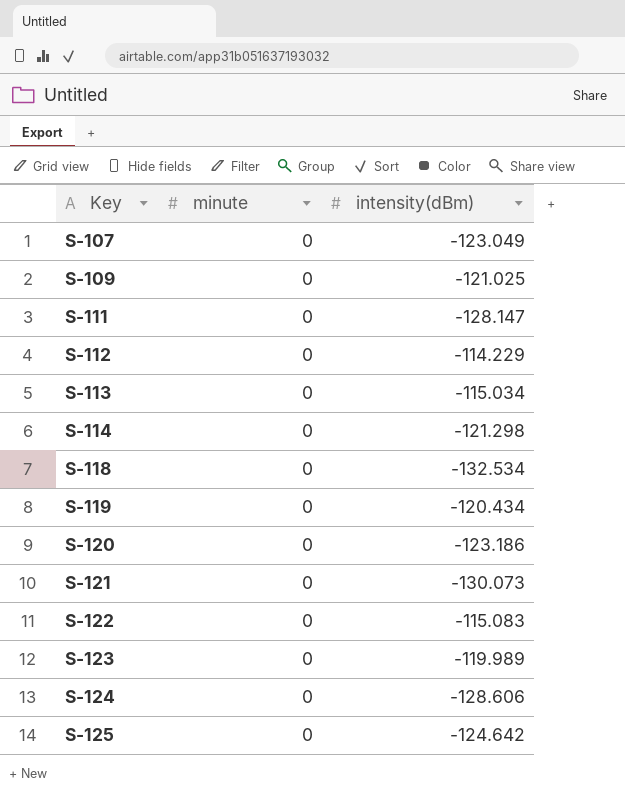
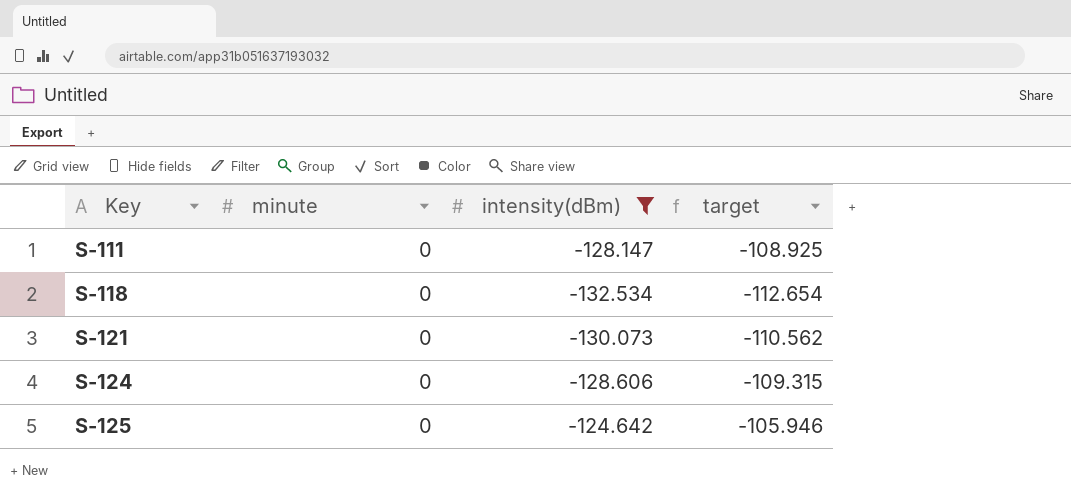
filter: none -> intensity(dBm) <= -124.642
column target | formula: none -> [intensity(dBm)] * 0.85

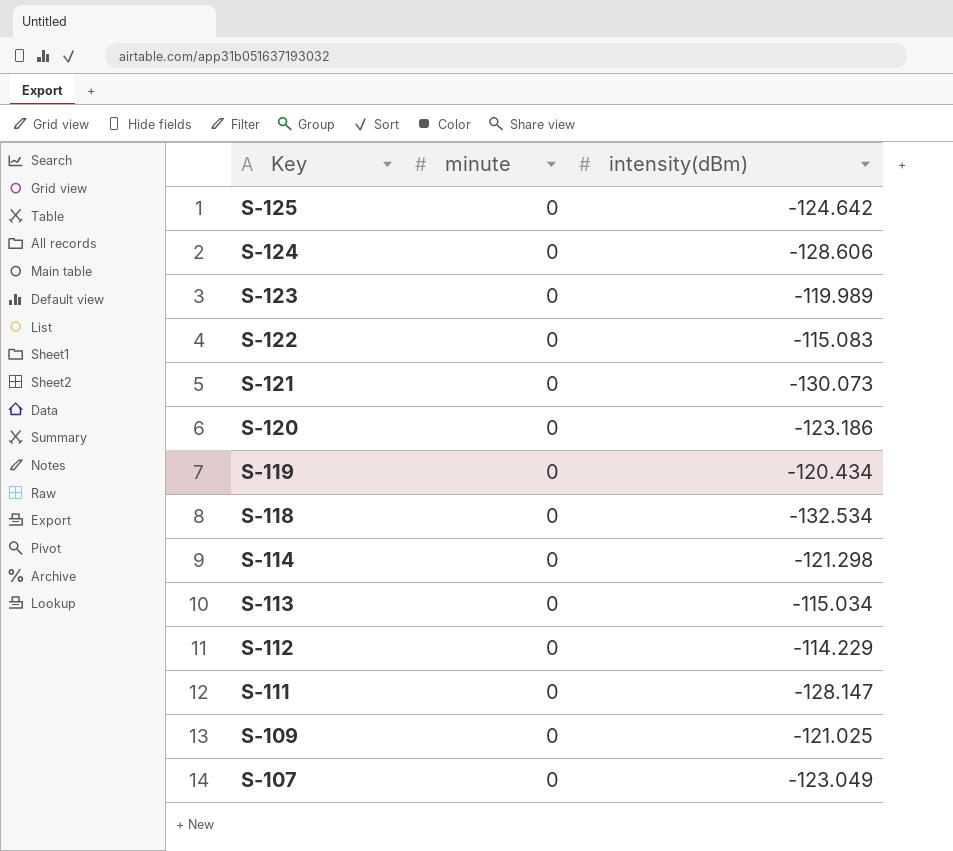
filter: intensity(dBm) <= -124.642 -> none
row order: Key ascending -> Key descending
column target | formula: [intensity(dBm)] * 0.85 -> none

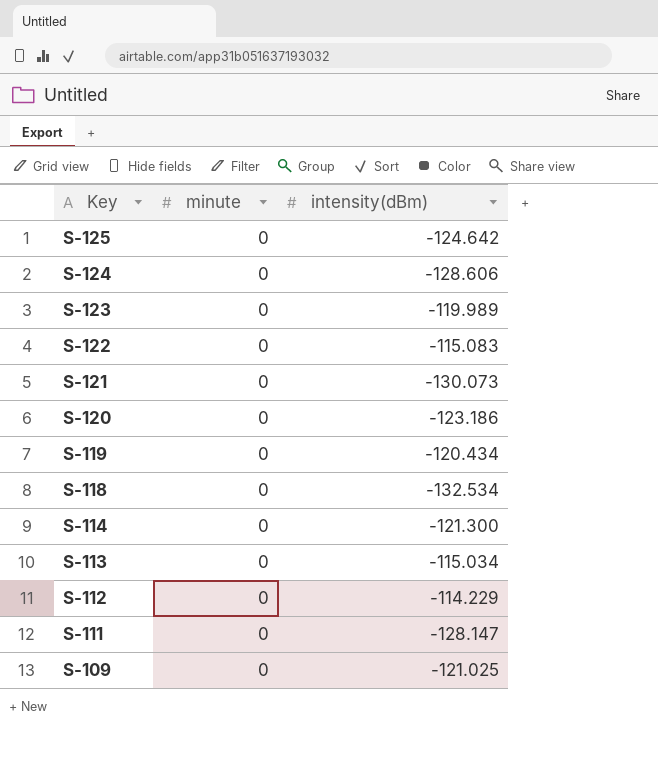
row S-107: 0 | -123.049 -> none
S-114 | intensity(dBm): -121.298 -> -121.300

